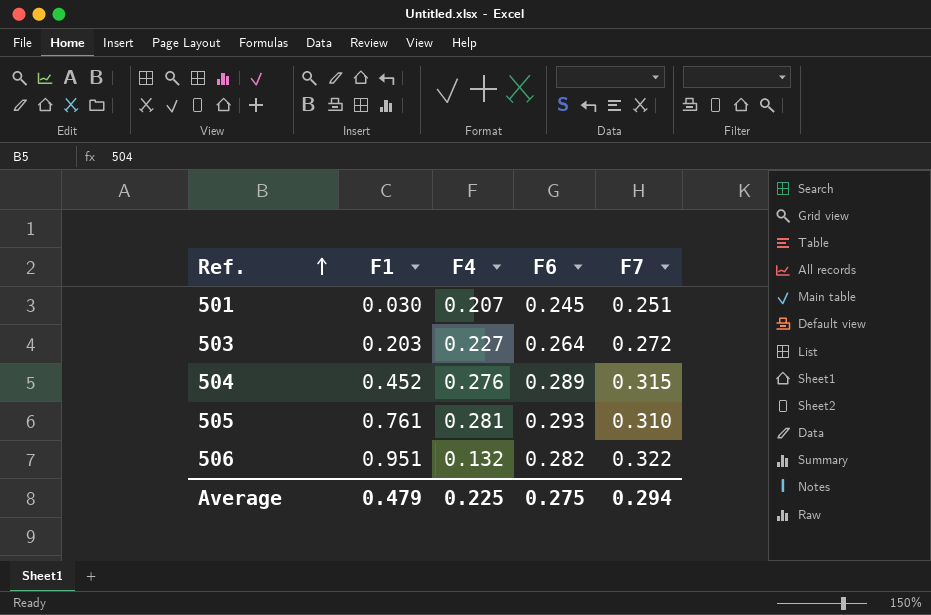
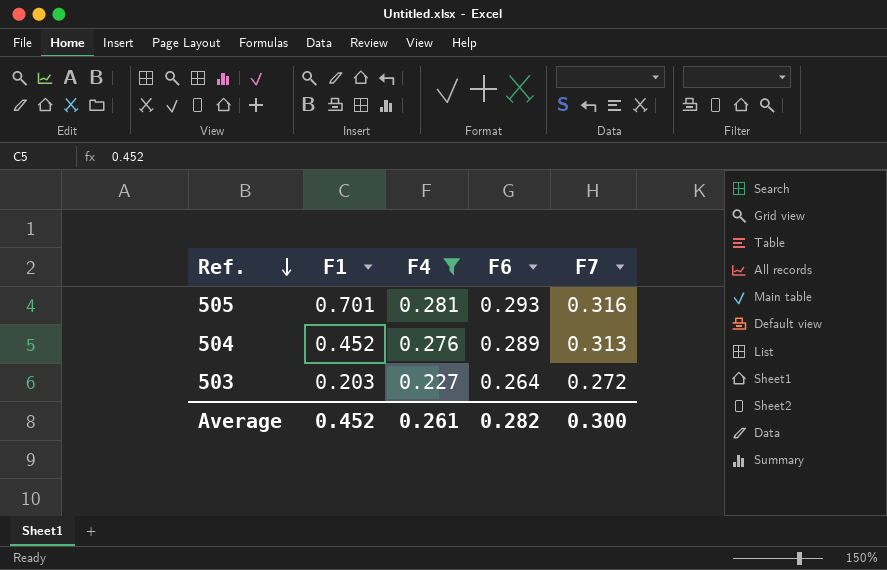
filter: none -> F4 >= 0.227
row order: Ref. ascending -> Ref. descending
505 | F1: 0.761 -> 0.701
505 | F7: 0.310 -> 0.316
504 | F7: 0.315 -> 0.313
Average | F1: 0.479 -> 0.452
Average | F4: 0.225 -> 0.261
Average | F6: 0.275 -> 0.282
Average | F7: 0.294 -> 0.300

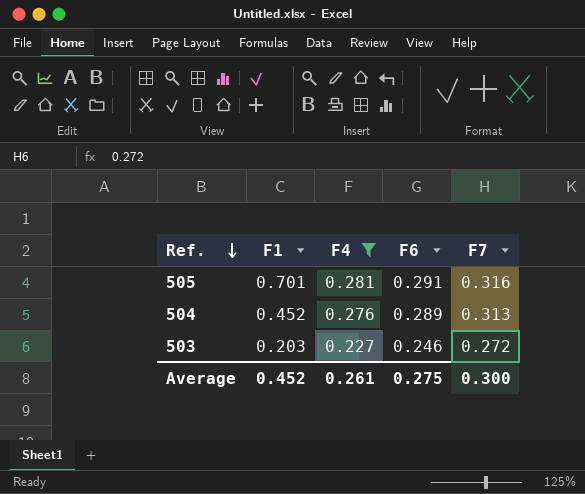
505 | F6: 0.293 -> 0.291
503 | F6: 0.264 -> 0.246
Average | F6: 0.282 -> 0.275

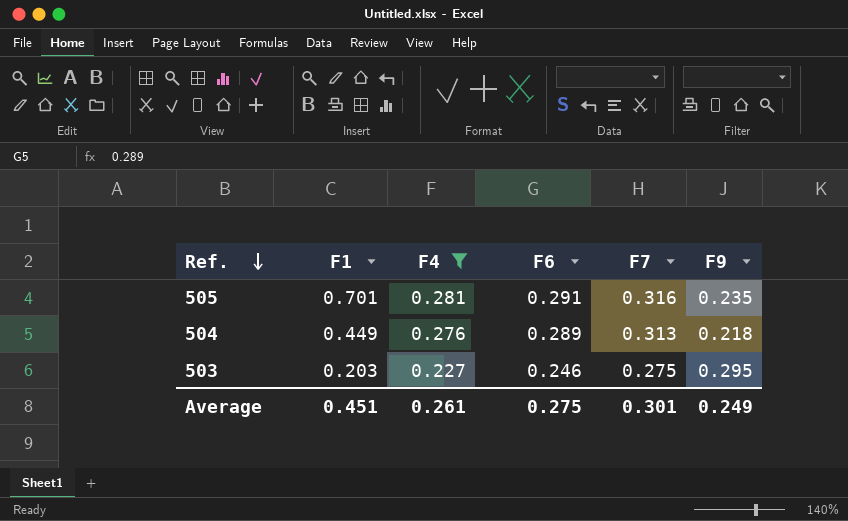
column F9 | position: none -> 6
504 | F1: 0.452 -> 0.449
503 | F7: 0.272 -> 0.275
Average | F1: 0.452 -> 0.451
Average | F7: 0.300 -> 0.301

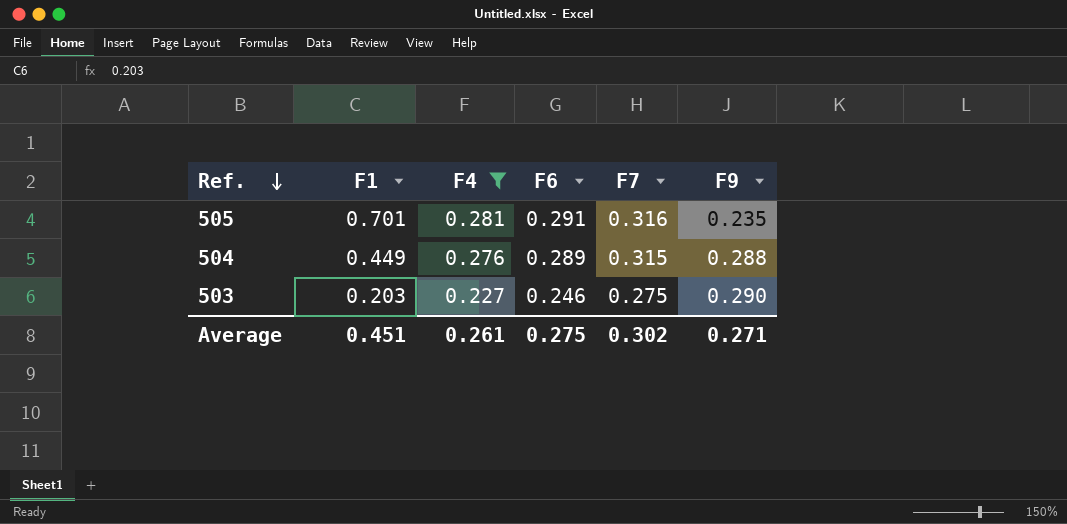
504 | F7: 0.313 -> 0.315
504 | F9: 0.218 -> 0.288
503 | F9: 0.295 -> 0.290
Average | F7: 0.301 -> 0.302
Average | F9: 0.249 -> 0.271

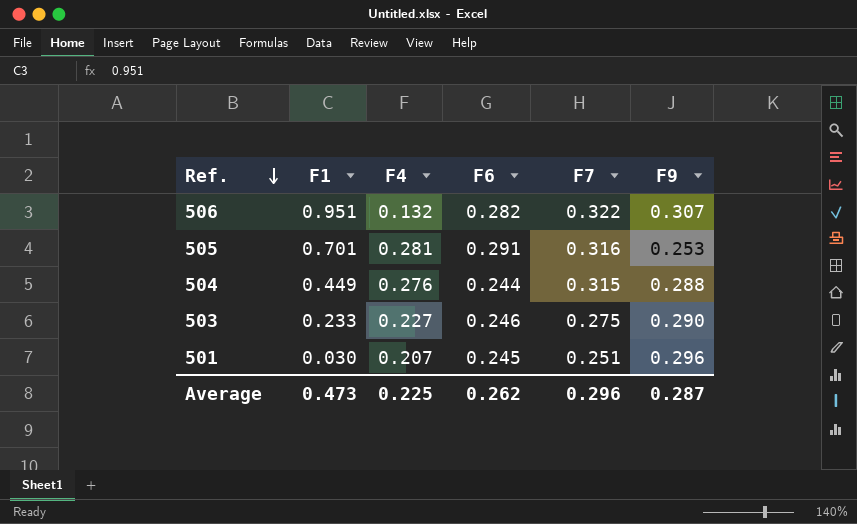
filter: F4 >= 0.227 -> none
505 | F9: 0.235 -> 0.253
504 | F6: 0.289 -> 0.244
503 | F1: 0.203 -> 0.233
Average | F1: 0.451 -> 0.473
Average | F4: 0.261 -> 0.225
Average | F6: 0.275 -> 0.262
Average | F7: 0.302 -> 0.296
Average | F9: 0.271 -> 0.287

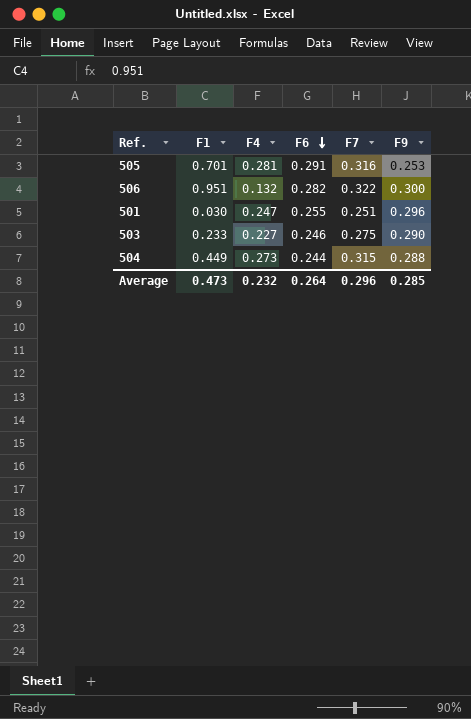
row order: Ref. descending -> F6 descending
506 | F9: 0.307 -> 0.300
501 | F4: 0.207 -> 0.247
501 | F6: 0.245 -> 0.255
504 | F4: 0.276 -> 0.273
Average | F4: 0.225 -> 0.232
Average | F6: 0.262 -> 0.264
Average | F9: 0.287 -> 0.285

